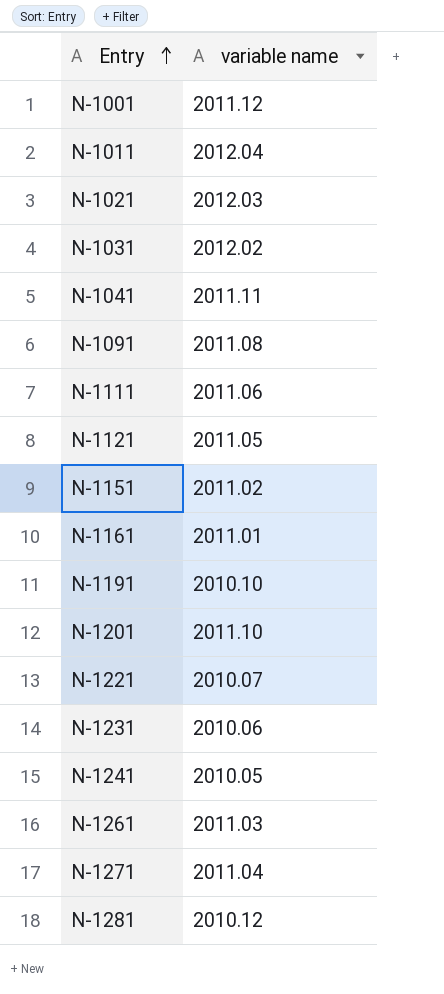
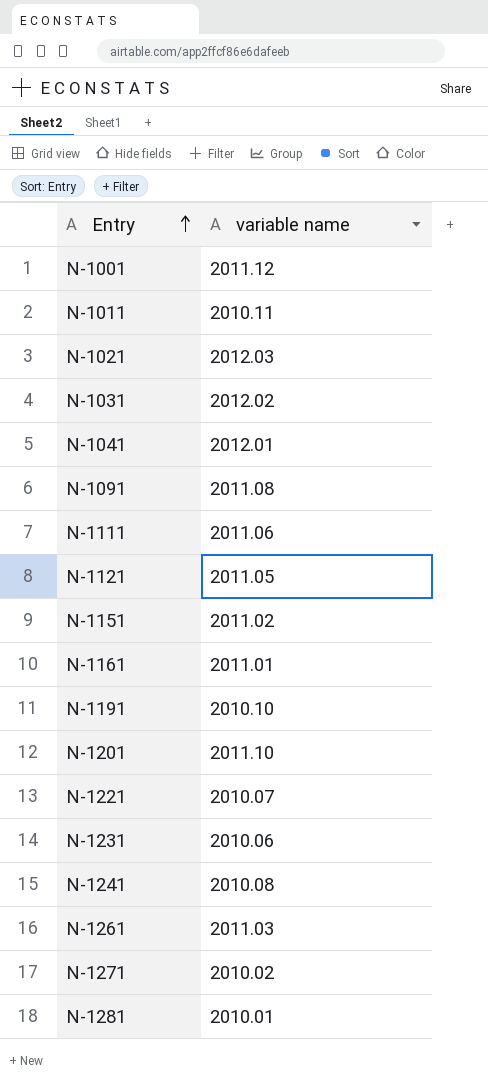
N-1011 | variable name: 2012.04 -> 2010.11
N-1041 | variable name: 2011.11 -> 2012.01
N-1241 | variable name: 2010.05 -> 2010.08
N-1271 | variable name: 2011.04 -> 2010.02
N-1281 | variable name: 2010.12 -> 2010.01

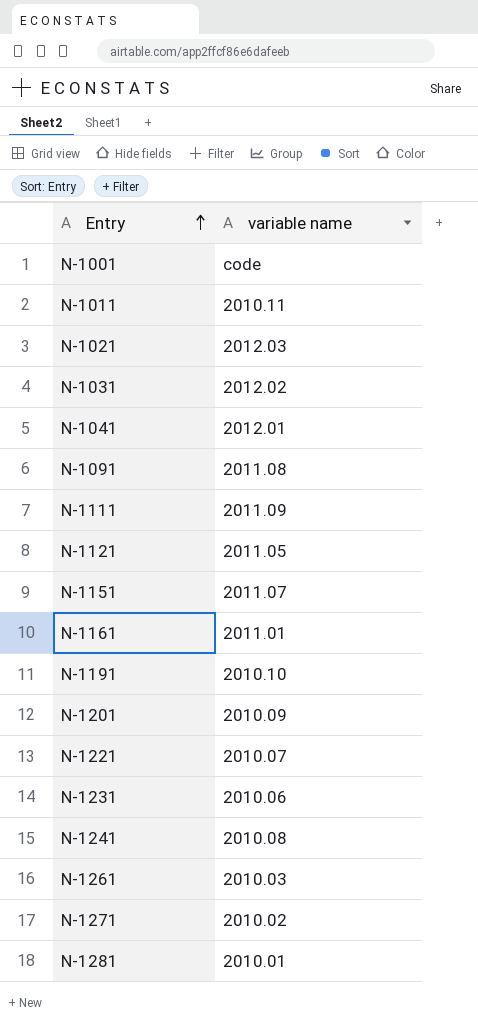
N-1001 | variable name: 2011.12 -> code
N-1111 | variable name: 2011.06 -> 2011.09
N-1151 | variable name: 2011.02 -> 2011.07
N-1201 | variable name: 2011.10 -> 2010.09
N-1261 | variable name: 2011.03 -> 2010.03

